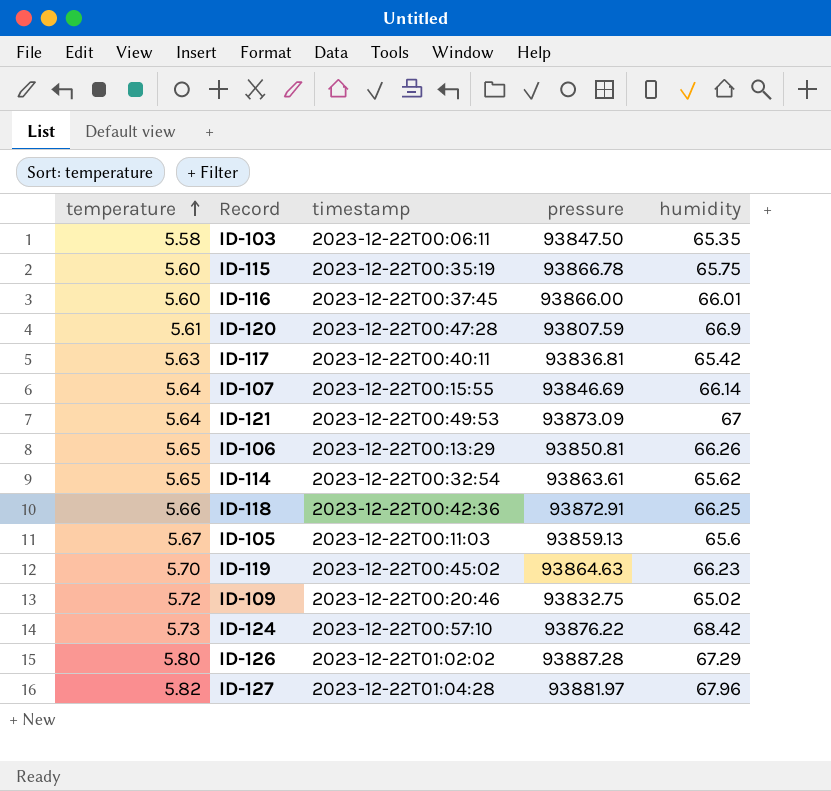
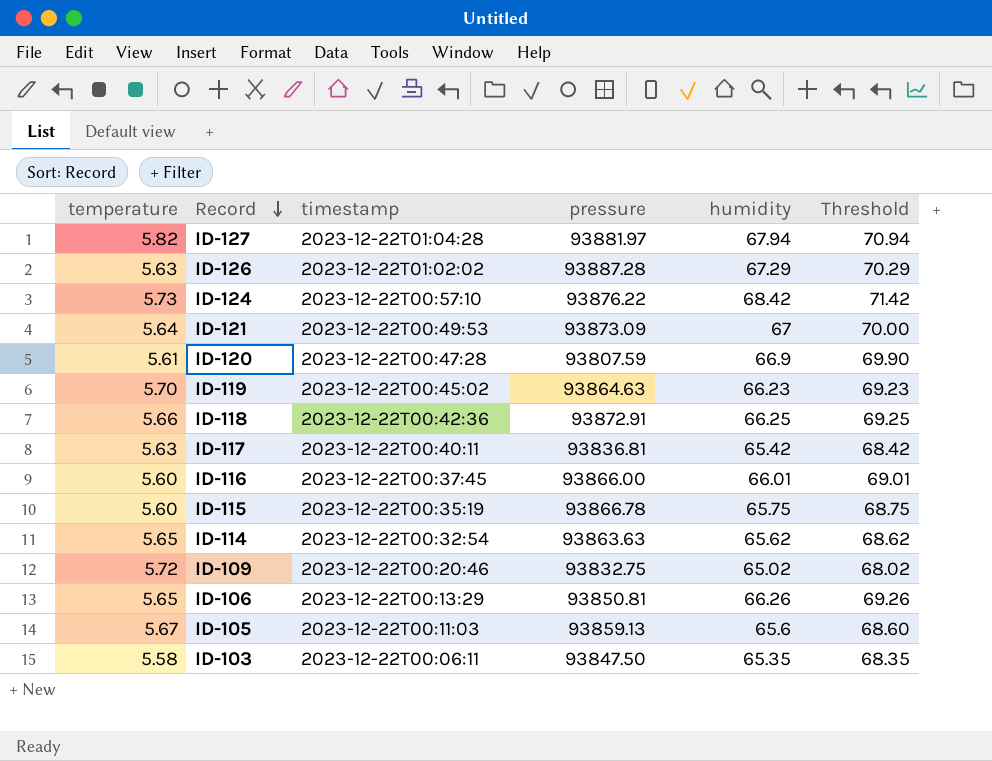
row order: temperature ascending -> Record descending
column Threshold | formula: none -> [humidity] + 3
row ID-107: 5.64 | 2023-12-22T00:15:55 | 93846.69 | 66.14 -> none
ID-127 | humidity: 67.96 -> 67.94
ID-126 | temperature: 5.80 -> 5.63
ID-114 | pressure: 93863.61 -> 93863.63

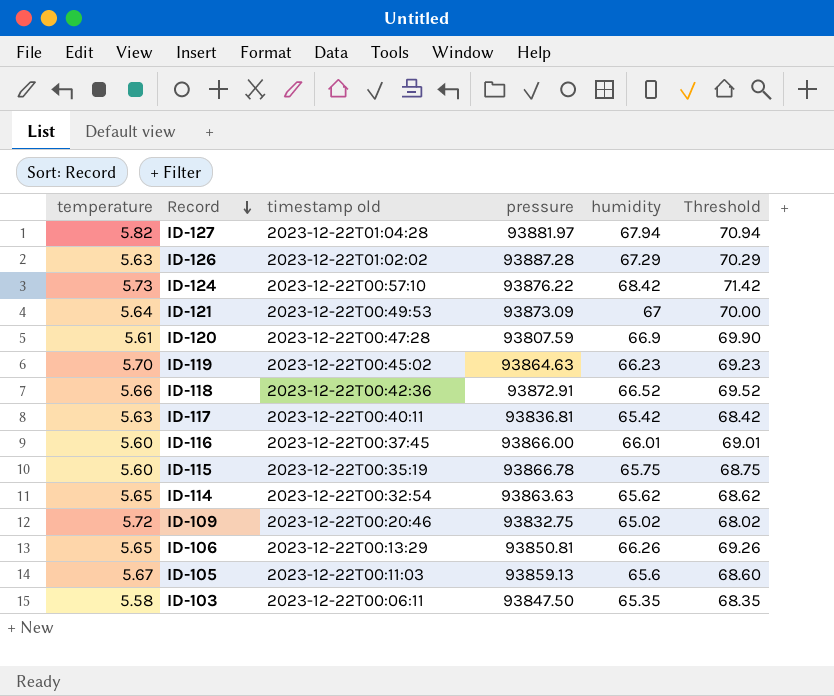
column name: timestamp -> timestamp old
ID-118 | humidity: 66.25 -> 66.52
ID-118 | Threshold: 69.25 -> 69.52

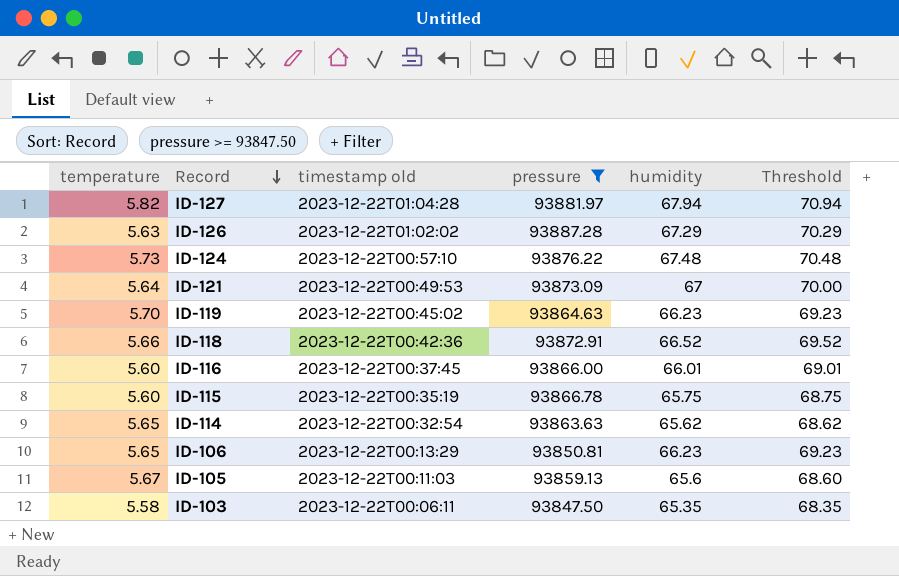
filter: none -> pressure >= 93847.50
ID-124 | humidity: 68.42 -> 67.48
ID-124 | Threshold: 71.42 -> 70.48
ID-106 | humidity: 66.26 -> 66.23
ID-106 | Threshold: 69.26 -> 69.23

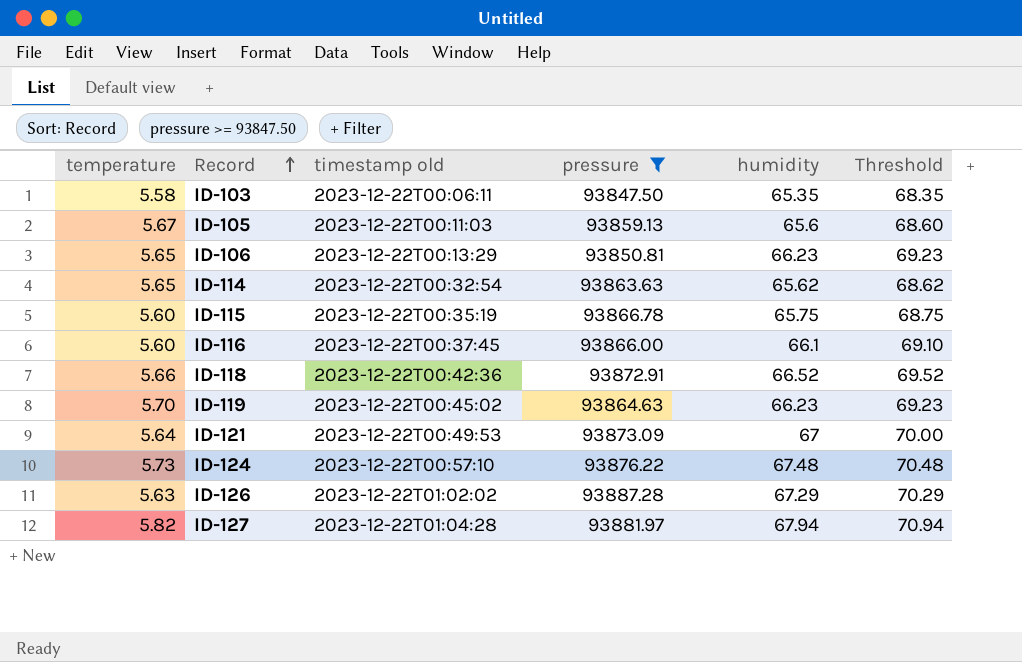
row order: Record descending -> Record ascending
ID-116 | humidity: 66.01 -> 66.1
ID-116 | Threshold: 69.01 -> 69.10

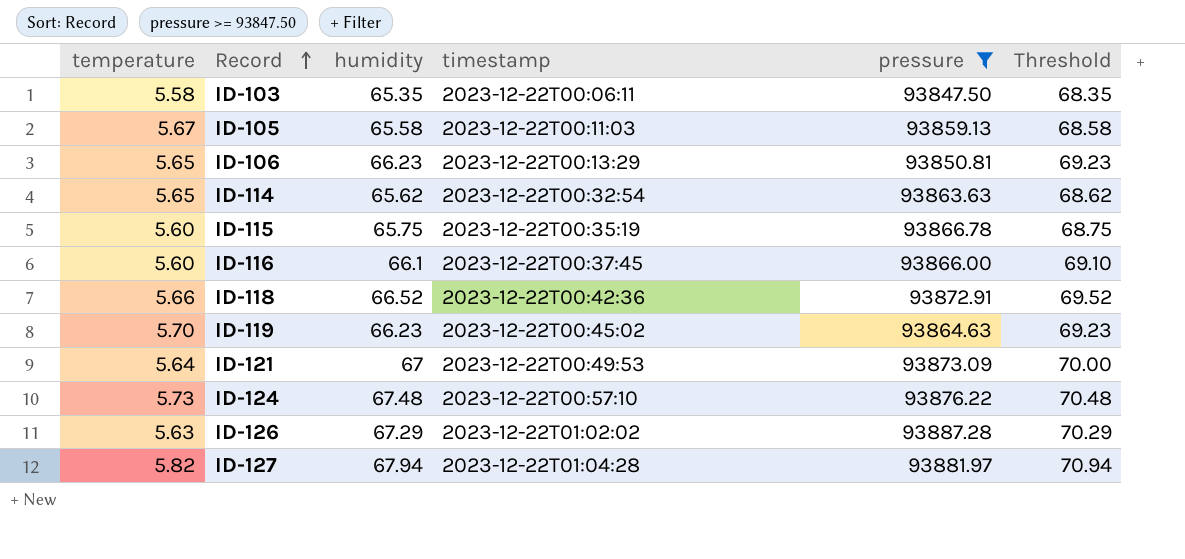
column humidity | position: 5 -> 3
column name: timestamp old -> timestamp
ID-105 | humidity: 65.6 -> 65.58
ID-105 | Threshold: 68.60 -> 68.58

